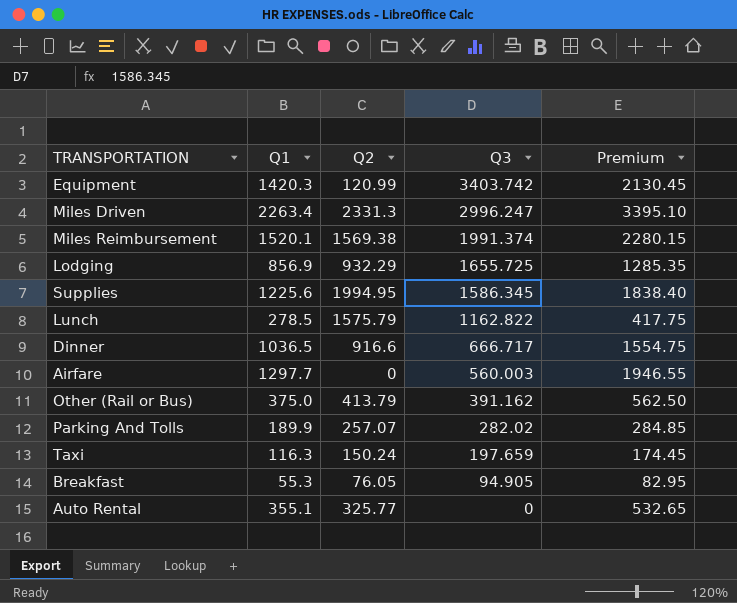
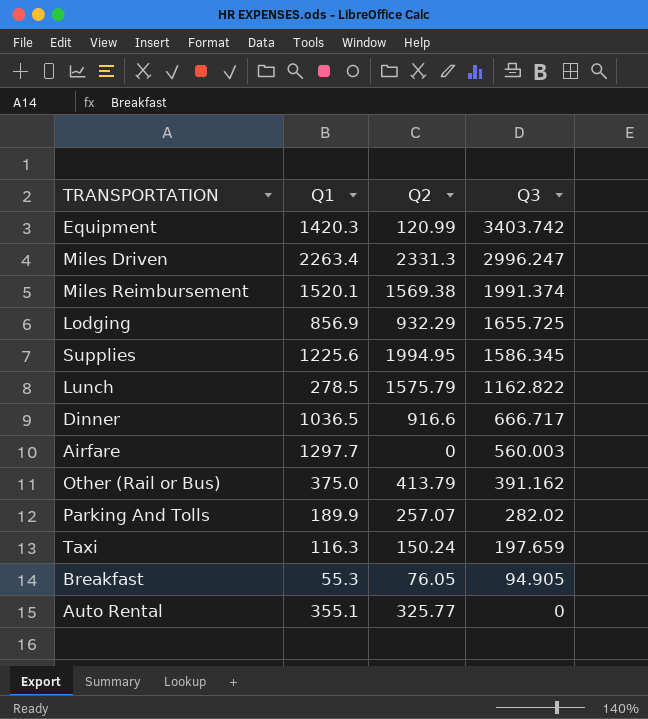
column Premium | formula: [Q1] * 1.5 -> none

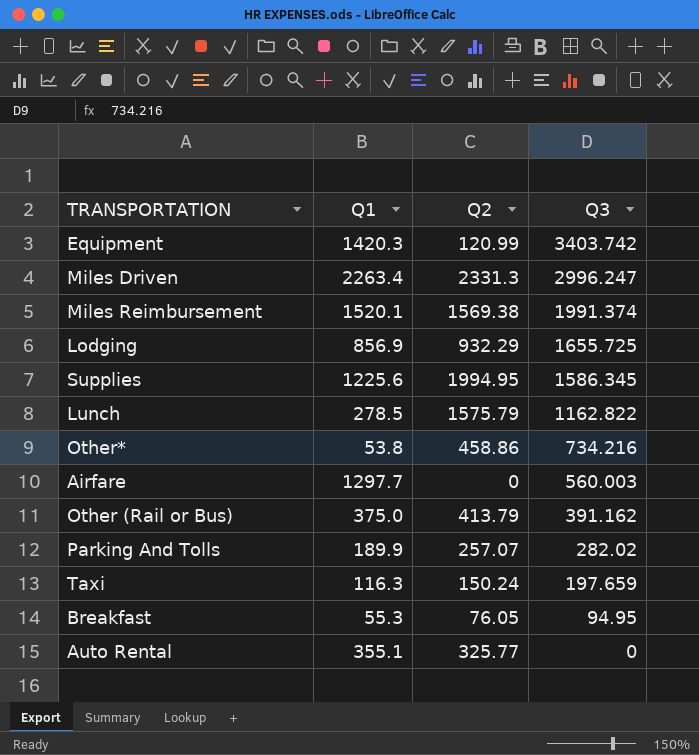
row Dinner: 1036.5 | 916.6 | 666.717 -> none
row Other*: none -> 53.8 | 458.86 | 734.216
Breakfast | Q3: 94.905 -> 94.95

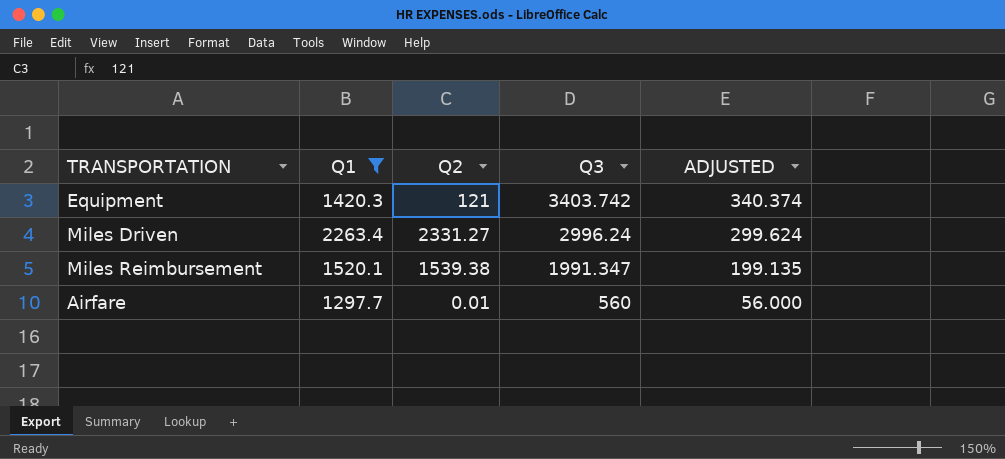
filter: none -> Q1 >= 1297.7
column ADJUSTED | formula: none -> [Q3] * 0.1
Equipment | Q2: 120.99 -> 121
Miles Driven | Q2: 2331.3 -> 2331.27
Miles Driven | Q3: 2996.247 -> 2996.24
Miles Reimbursement | Q2: 1569.38 -> 1539.38
Miles Reimbursement | Q3: 1991.374 -> 1991.347
Airfare | Q2: 0 -> 0.01
Airfare | Q3: 560.003 -> 560

